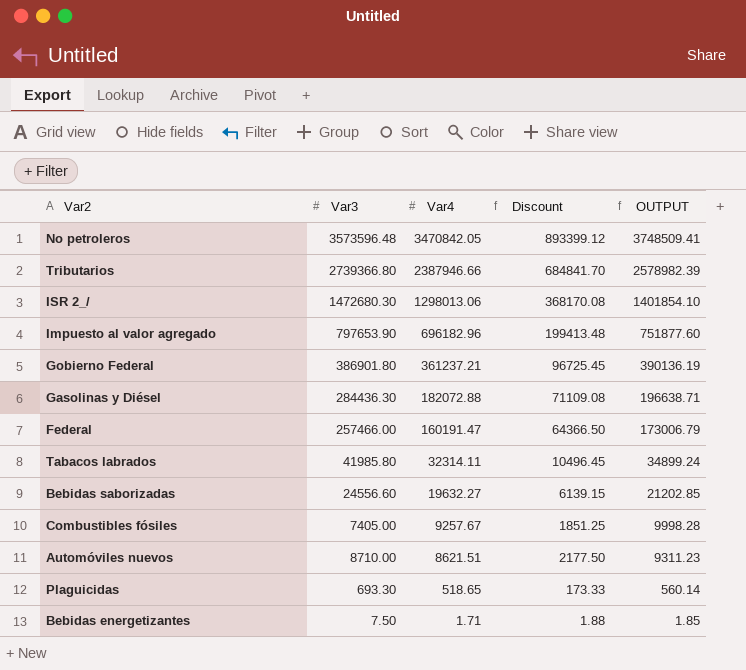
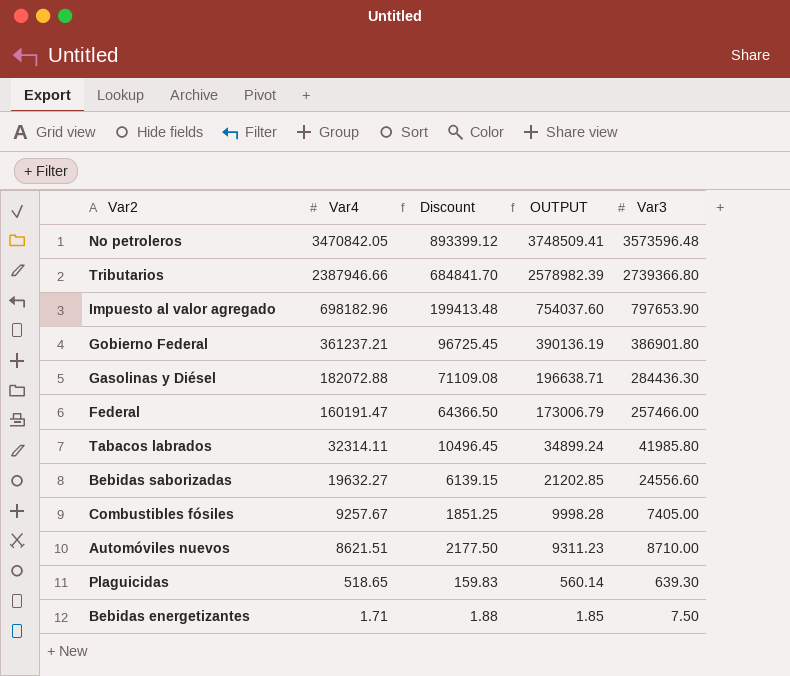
column Var3 | position: 2 -> 5
row ISR 2_/: 1472680.30 | 1298013.06 | 368170.08 | 1401854.10 -> none
Impuesto al valor agregado | Var4: 696182.96 -> 698182.96
Impuesto al valor agregado | OUTPUT: 751877.60 -> 754037.60
Plaguicidas | Discount: 173.33 -> 159.83
Plaguicidas | Var3: 693.30 -> 639.30

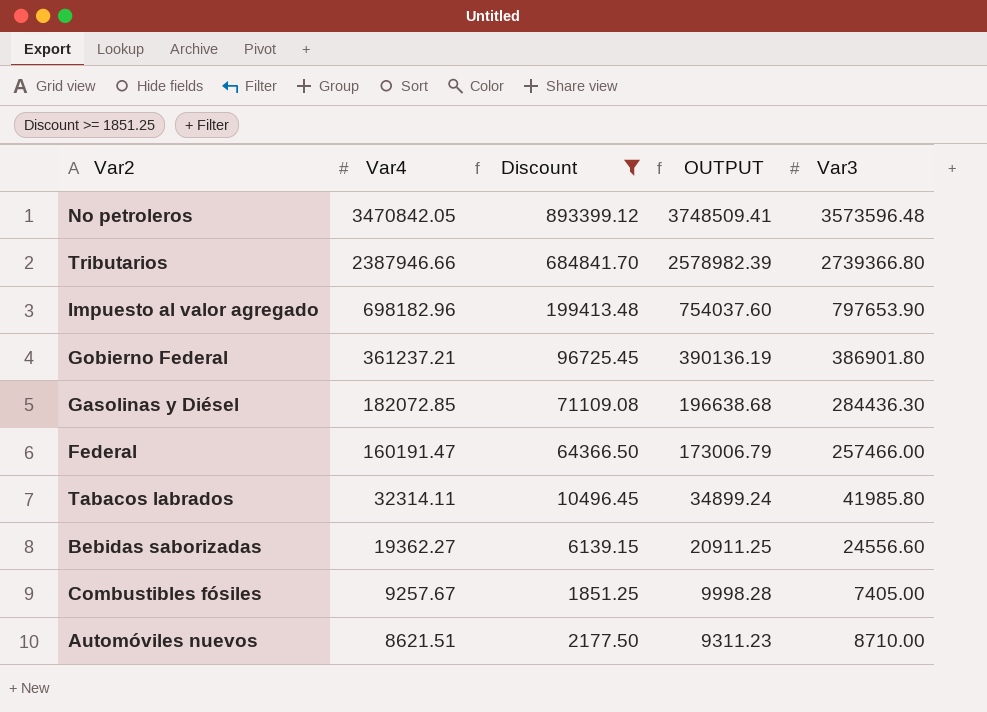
filter: none -> Discount >= 1851.25
Gasolinas y Diésel | Var4: 182072.88 -> 182072.85
Gasolinas y Diésel | OUTPUT: 196638.71 -> 196638.68
Bebidas saborizadas | Var4: 19632.27 -> 19362.27
Bebidas saborizadas | OUTPUT: 21202.85 -> 20911.25

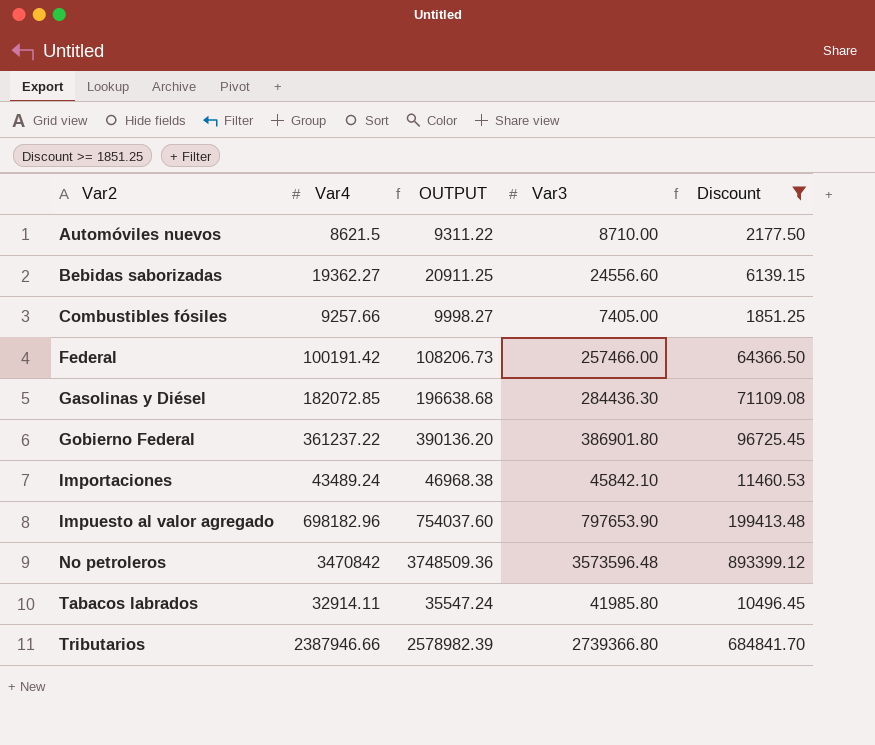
row order: Var4 descending -> Var2 ascending
column Discount | position: 3 -> 5
Automóviles nuevos | Var4: 8621.51 -> 8621.5
Automóviles nuevos | OUTPUT: 9311.23 -> 9311.22
Combustibles fósiles | Var4: 9257.67 -> 9257.66
Combustibles fósiles | OUTPUT: 9998.28 -> 9998.27
Federal | Var4: 160191.47 -> 100191.42
Federal | OUTPUT: 173006.79 -> 108206.73
Gobierno Federal | Var4: 361237.21 -> 361237.22
Gobierno Federal | OUTPUT: 390136.19 -> 390136.20
row Importaciones: none -> 43489.24 | 46968.38 | 45842.10 | 11460.53
No petroleros | Var4: 3470842.05 -> 3470842
No petroleros | OUTPUT: 3748509.41 -> 3748509.36
Tabacos labrados | Var4: 32314.11 -> 32914.11
Tabacos labrados | OUTPUT: 34899.24 -> 35547.24

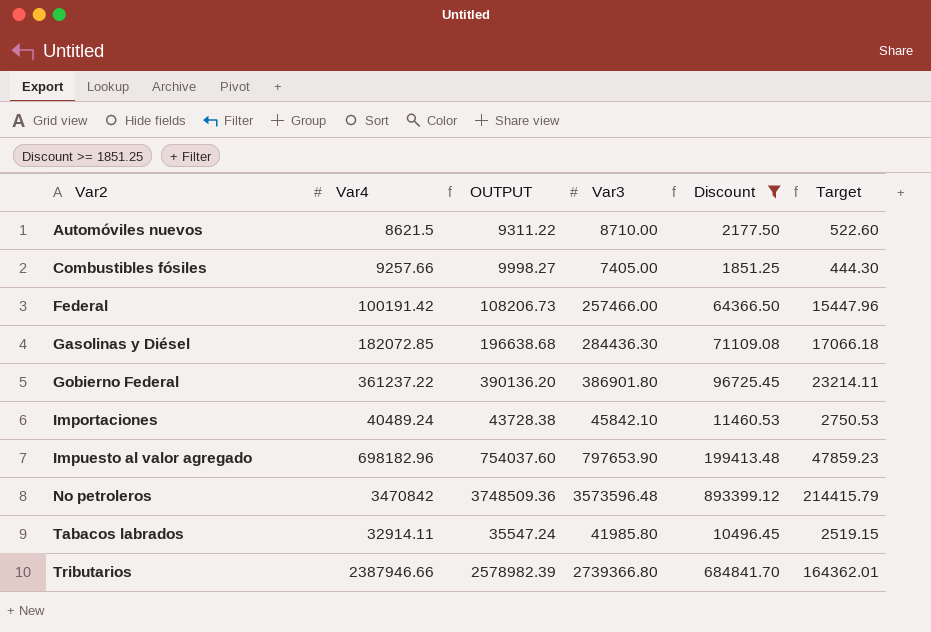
column Target | formula: none -> [Var3] * 0.06
row Bebidas saborizadas: 19362.27 | 20911.25 | 24556.60 | 6139.15 -> none
Importaciones | Var4: 43489.24 -> 40489.24
Importaciones | OUTPUT: 46968.38 -> 43728.38

